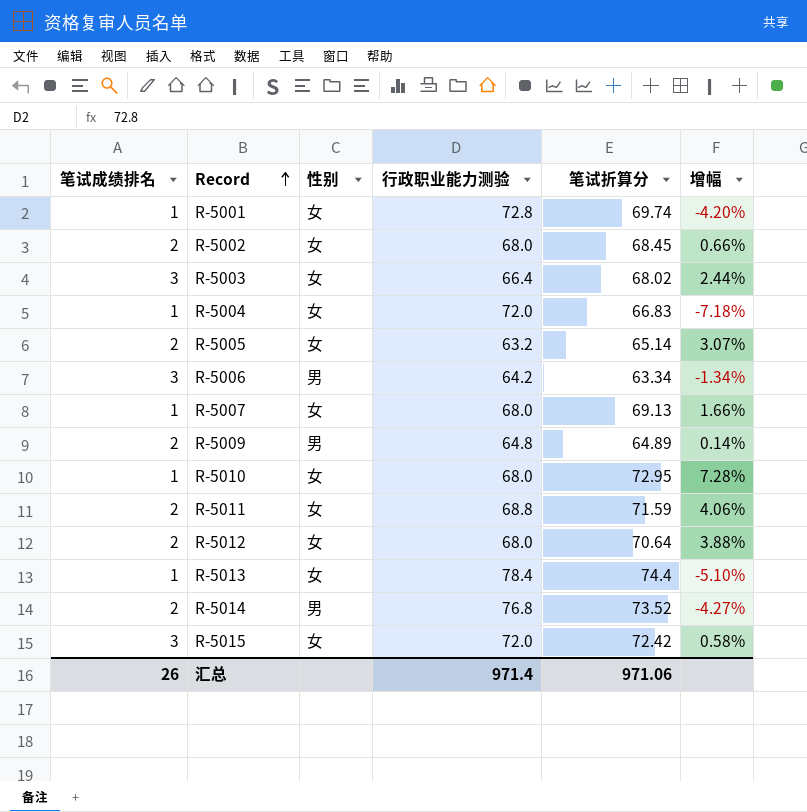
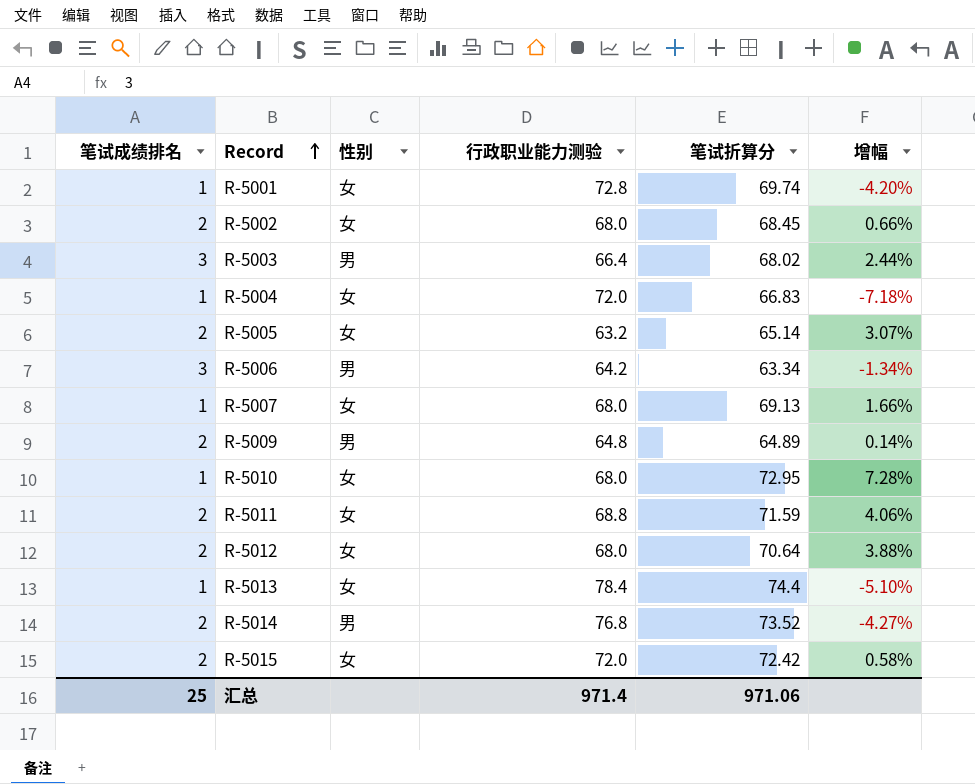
R-5003 | 性别: 女 -> 男
R-5015 | 笔试成绩排名: 3 -> 2
汇总 | 笔试成绩排名: 26 -> 25

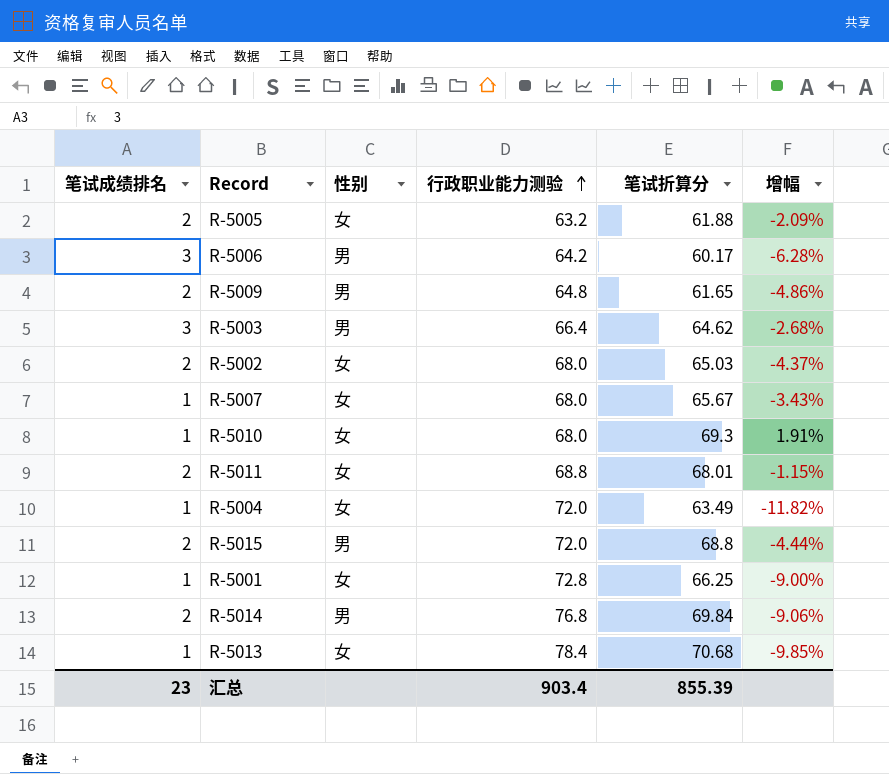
row order: Record ascending -> 行政职业能力测验 ascending
row R-5012: 2 | 女 | 68.0 | 70.64 | 3.88% -> none
R-5005 | 笔试折算分: 65.14 -> 61.88
R-5005 | 增幅: 3.07% -> -2.09%
R-5006 | 笔试折算分: 63.34 -> 60.17
R-5006 | 增幅: -1.34% -> -6.28%
R-5009 | 笔试折算分: 64.89 -> 61.65
R-5009 | 增幅: 0.14% -> -4.86%
R-5003 | 笔试折算分: 68.02 -> 64.62
R-5003 | 增幅: 2.44% -> -2.68%
R-5002 | 笔试折算分: 68.45 -> 65.03
R-5002 | 增幅: 0.66% -> -4.37%
R-5007 | 笔试折算分: 69.13 -> 65.67
R-5007 | 增幅: 1.66% -> -3.43%
R-5010 | 笔试折算分: 72.95 -> 69.3
R-5010 | 增幅: 7.28% -> 1.91%
R-5011 | 笔试折算分: 71.59 -> 68.01
R-5011 | 增幅: 4.06% -> -1.15%
R-5004 | 笔试折算分: 66.83 -> 63.49
R-5004 | 增幅: -7.18% -> -11.82%
R-5015 | 性别: 女 -> 男
R-5015 | 笔试折算分: 72.42 -> 68.8
R-5015 | 增幅: 0.58% -> -4.44%
R-5001 | 笔试折算分: 69.74 -> 66.25
R-5001 | 增幅: -4.20% -> -9.00%
R-5014 | 笔试折算分: 73.52 -> 69.84
R-5014 | 增幅: -4.27% -> -9.06%
R-5013 | 笔试折算分: 74.4 -> 70.68
R-5013 | 增幅: -5.10% -> -9.85%
汇总 | 笔试成绩排名: 25 -> 23
汇总 | 行政职业能力测验: 971.4 -> 903.4
汇总 | 笔试折算分: 971.06 -> 855.39

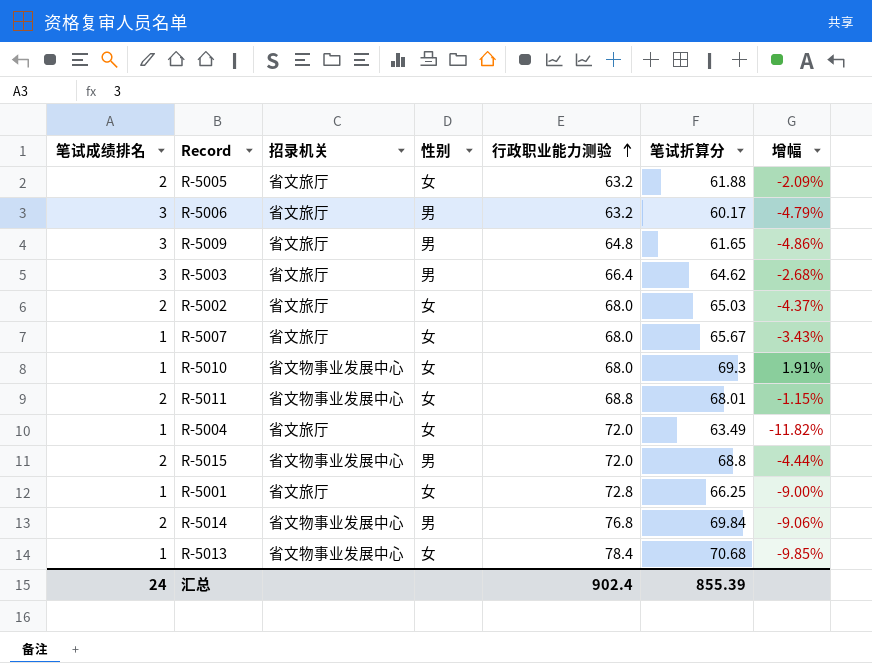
column 招录机关 | position: none -> 3
R-5006 | 行政职业能力测验: 64.2 -> 63.2
R-5006 | 增幅: -6.28% -> -4.79%
R-5009 | 笔试成绩排名: 2 -> 3
汇总 | 笔试成绩排名: 23 -> 24
汇总 | 行政职业能力测验: 903.4 -> 902.4

